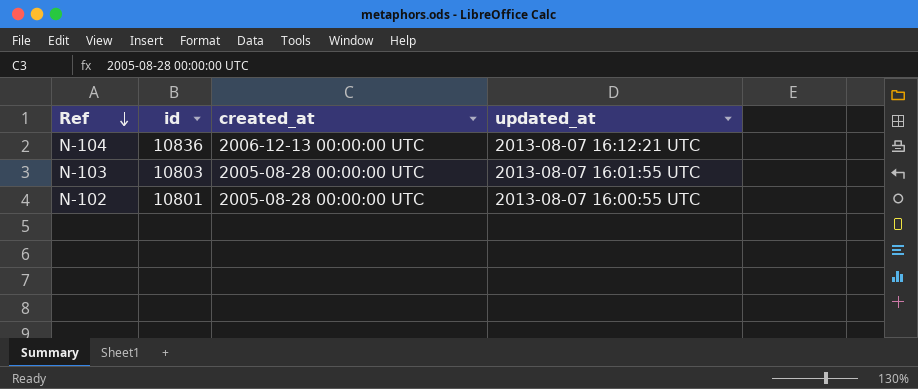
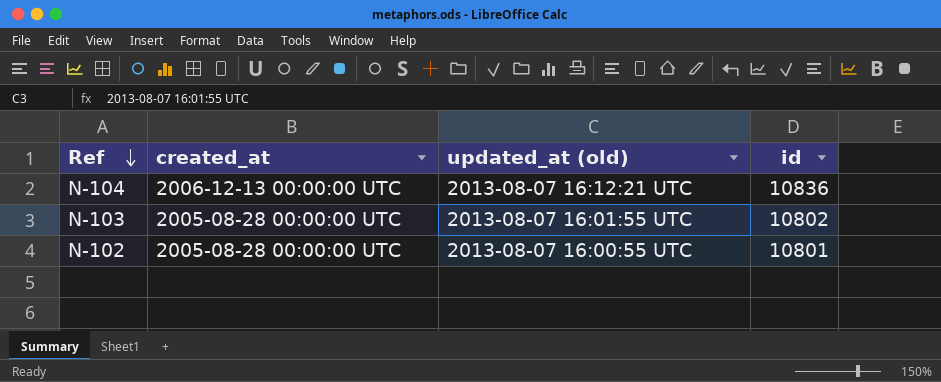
column name: updated_at -> updated_at (old)
column id | position: 2 -> 4
N-103 | id: 10803 -> 10802

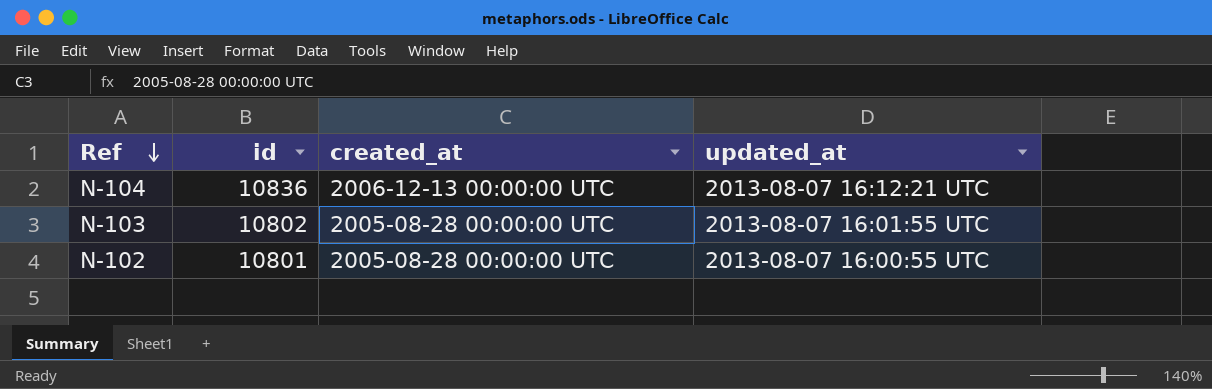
column id | position: 4 -> 2
column name: updated_at (old) -> updated_at

